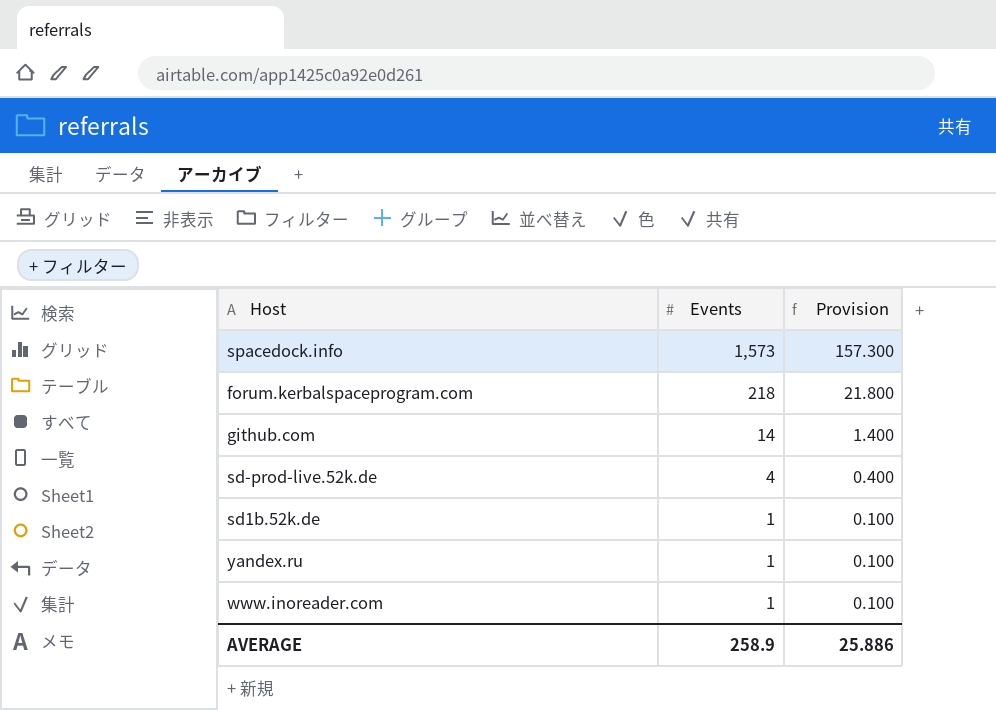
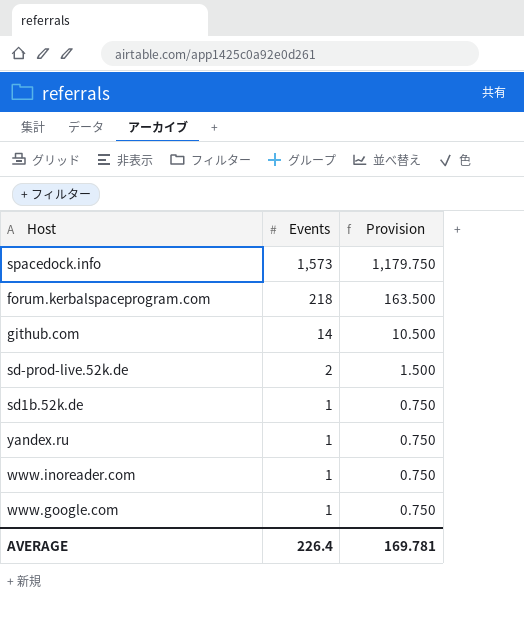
column Provision | formula: [Events] * 0.1 -> [Events] * 0.75
sd-prod-live.52k.de | Events: 4 -> 2
row www.google.com: none -> 1 | 0.750
AVERAGE | Events: 258.9 -> 226.4
AVERAGE | Provision: 25.886 -> 169.781

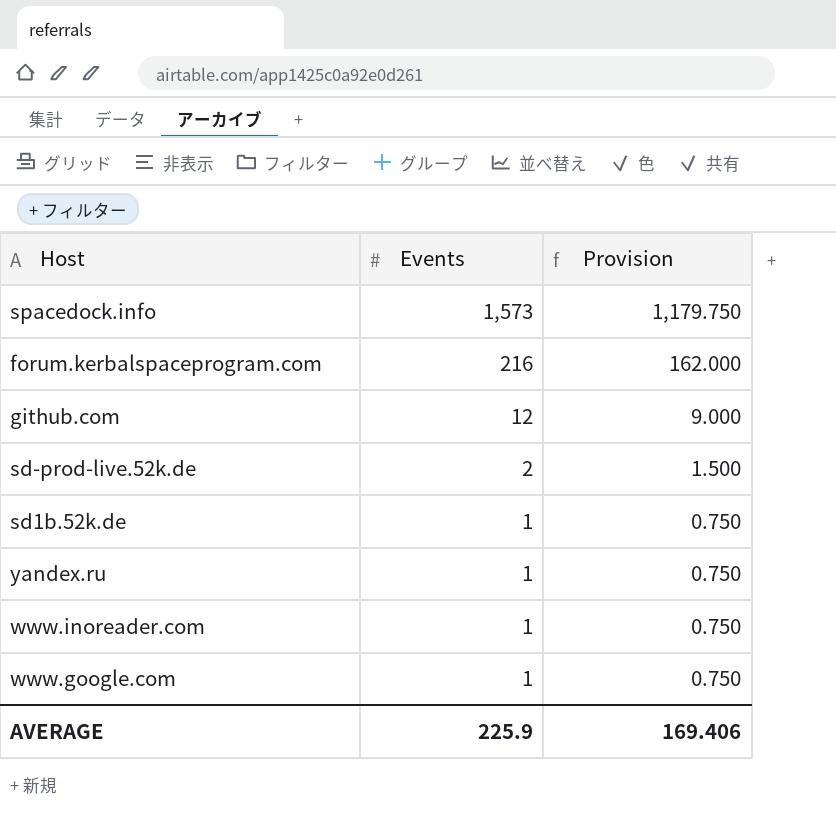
forum.kerbalspaceprogram.com | Events: 218 -> 216
forum.kerbalspaceprogram.com | Provision: 163.500 -> 162.000
github.com | Events: 14 -> 12
github.com | Provision: 10.500 -> 9.000
AVERAGE | Events: 226.4 -> 225.9
AVERAGE | Provision: 169.781 -> 169.406

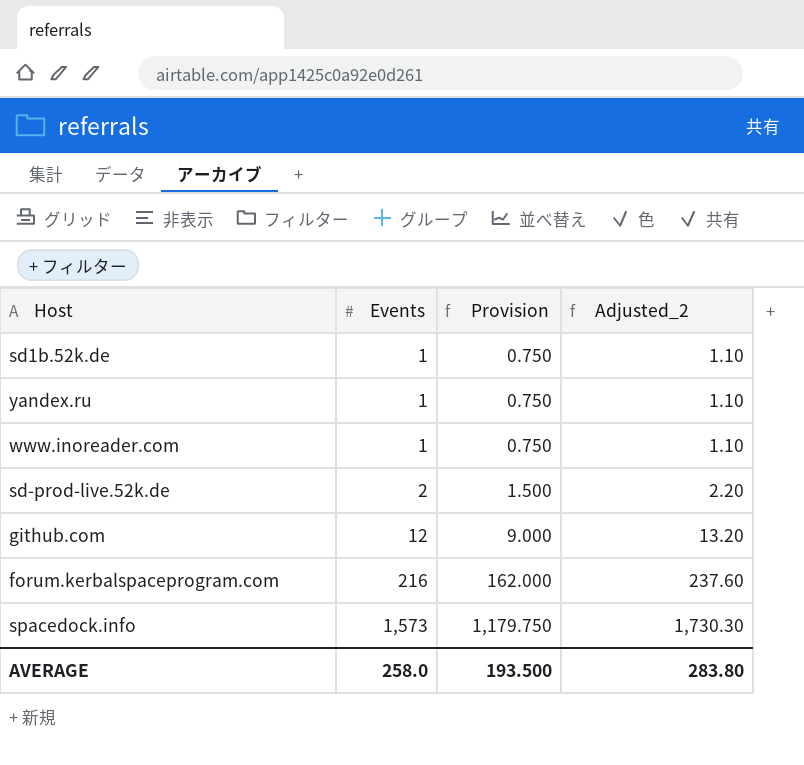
row order: Events descending -> Events ascending
column Adjusted_2 | formula: none -> [Events] * 1.1
row www.google.com: 1 | 0.750 -> none
AVERAGE | Events: 225.9 -> 258.0
AVERAGE | Provision: 169.406 -> 193.500

